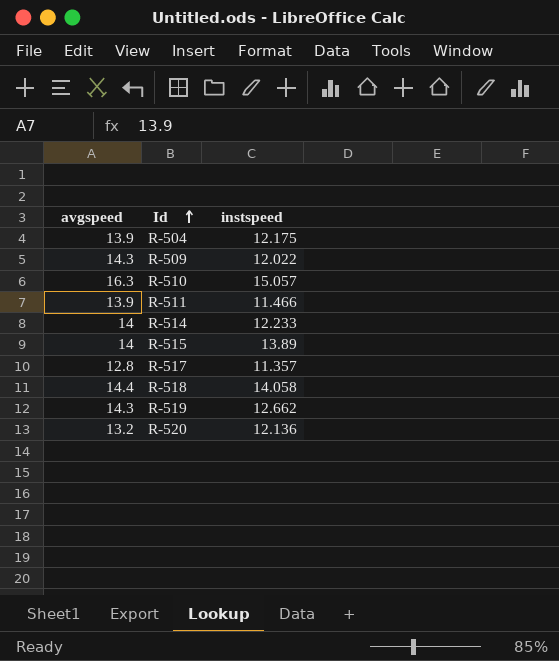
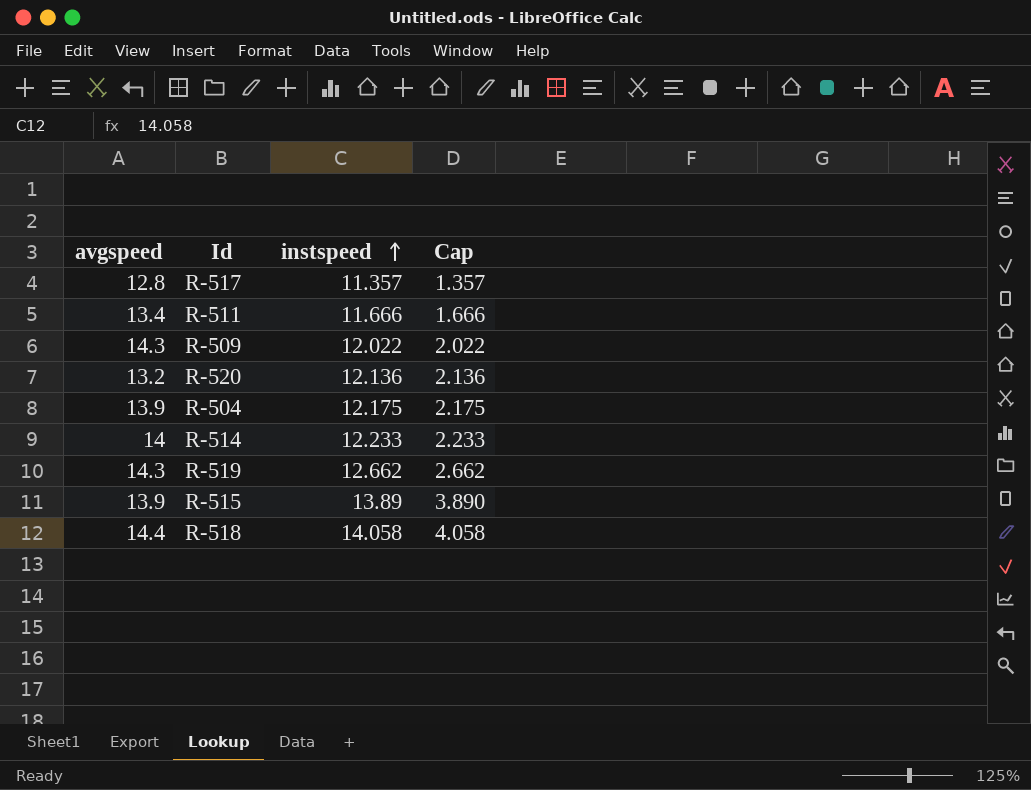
row order: Id ascending -> instspeed ascending
column Cap | formula: none -> [instspeed] - 10
row R-510: 16.3 | 15.057 -> none
R-511 | avgspeed: 13.9 -> 13.4
R-511 | instspeed: 11.466 -> 11.666
R-515 | avgspeed: 14 -> 13.9

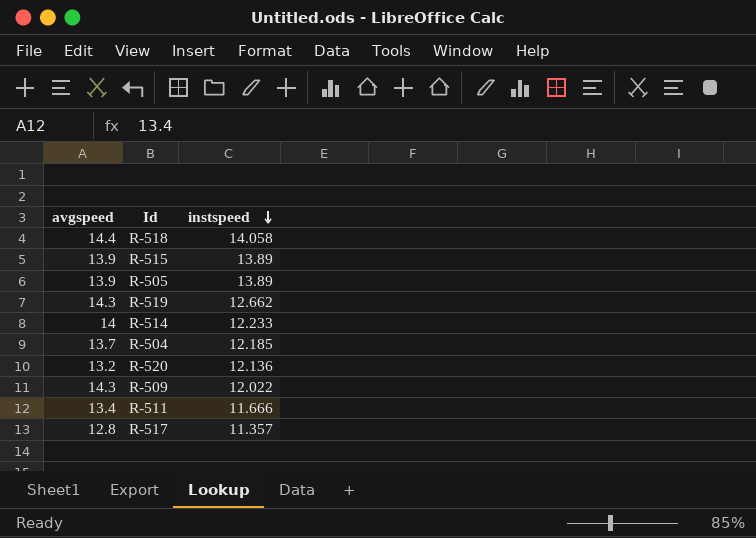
row order: instspeed ascending -> instspeed descending
column Cap | formula: [instspeed] - 10 -> none
row R-505: none -> 13.9 | 13.89
R-504 | avgspeed: 13.9 -> 13.7
R-504 | instspeed: 12.175 -> 12.185

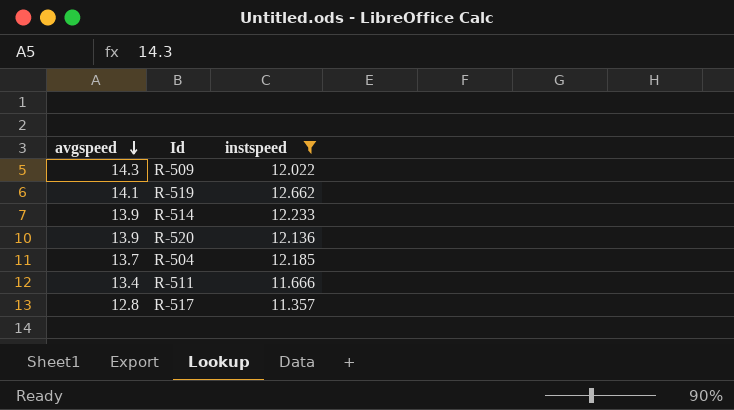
filter: none -> instspeed <= 12.662
row order: instspeed descending -> avgspeed descending
R-519 | avgspeed: 14.3 -> 14.1
R-514 | avgspeed: 14 -> 13.9
R-520 | avgspeed: 13.2 -> 13.9

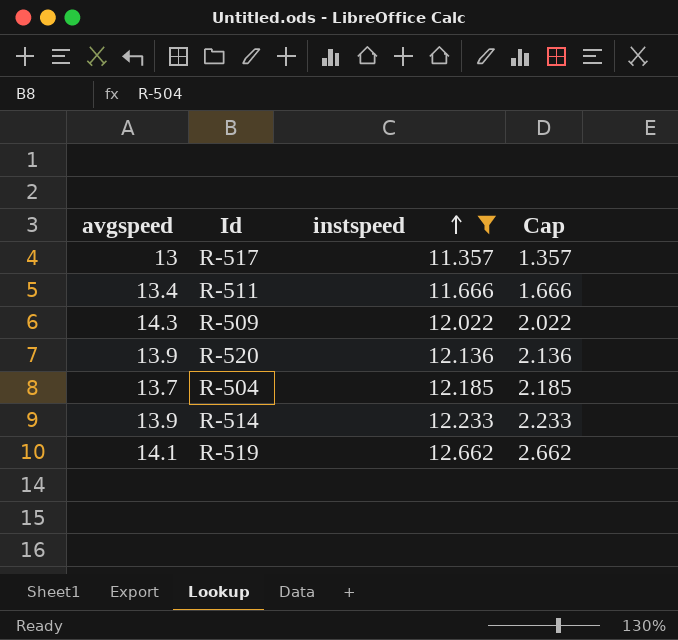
row order: avgspeed descending -> instspeed ascending
column Cap | formula: none -> [instspeed] - 10
R-517 | avgspeed: 12.8 -> 13

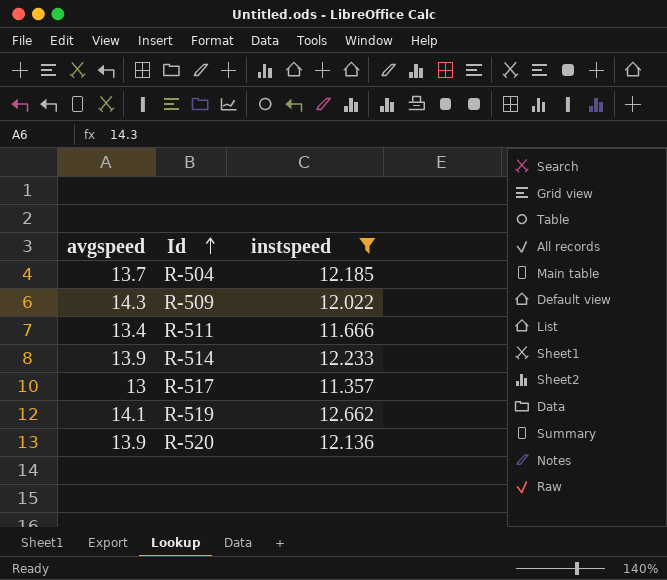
row order: instspeed ascending -> Id ascending
column Cap | formula: [instspeed] - 10 -> none

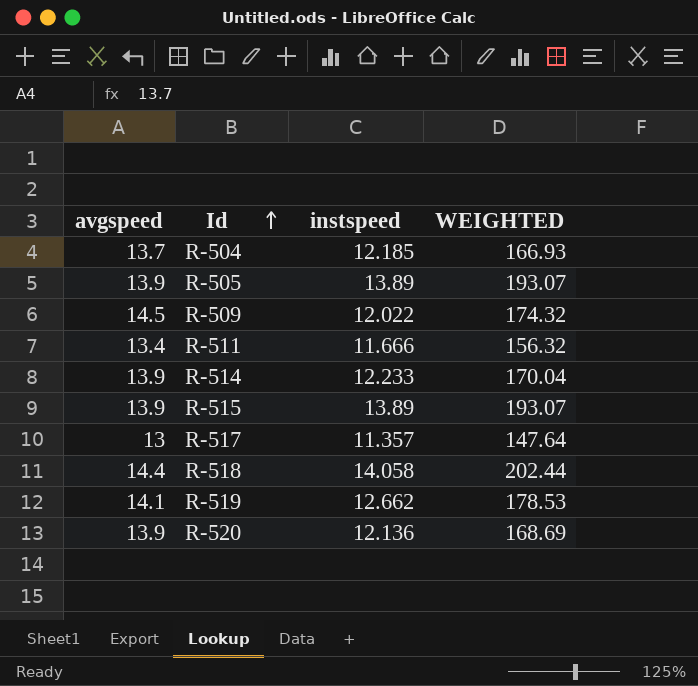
filter: instspeed <= 12.662 -> none
column WEIGHTED | formula: none -> [avgspeed] * [instspeed]
R-509 | avgspeed: 14.3 -> 14.5

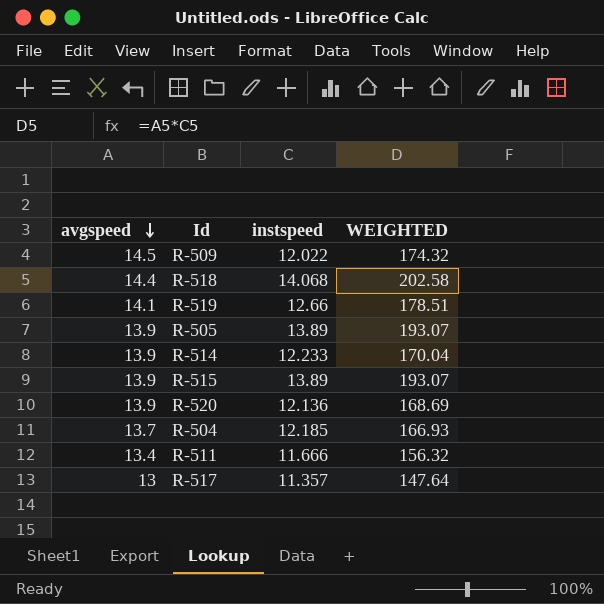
row order: Id ascending -> avgspeed descending
R-518 | instspeed: 14.058 -> 14.068
R-518 | WEIGHTED: 202.44 -> 202.58
R-519 | instspeed: 12.662 -> 12.66
R-519 | WEIGHTED: 178.53 -> 178.51

